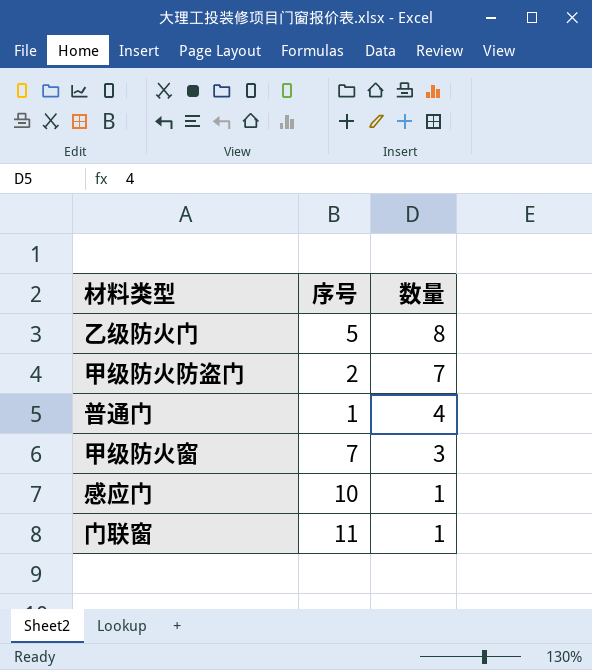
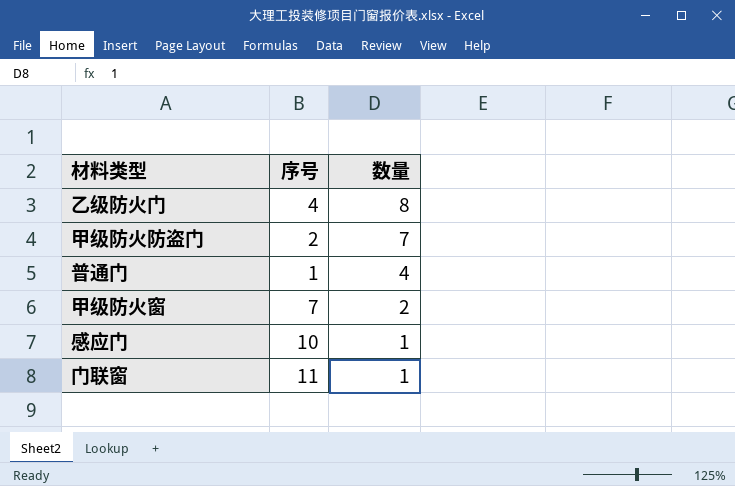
乙级防火门 | 序号: 5 -> 4
甲级防火窗 | 数量: 3 -> 2

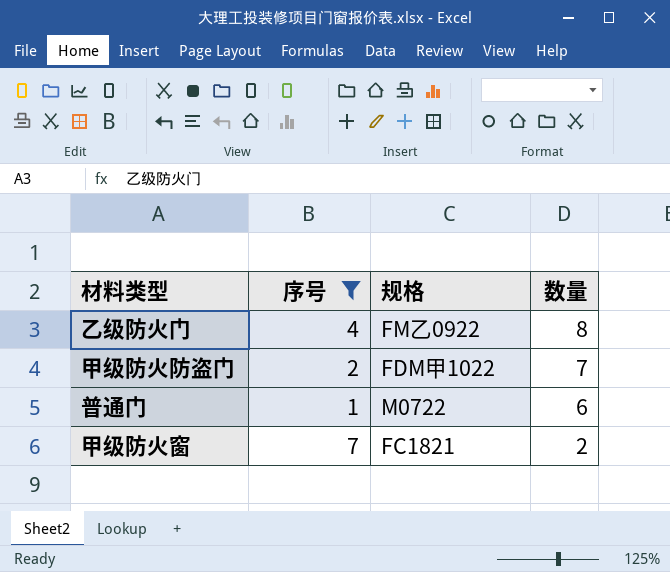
filter: none -> 序号 <= 7
column 规格 | position: none -> 3
普通门 | 数量: 4 -> 6

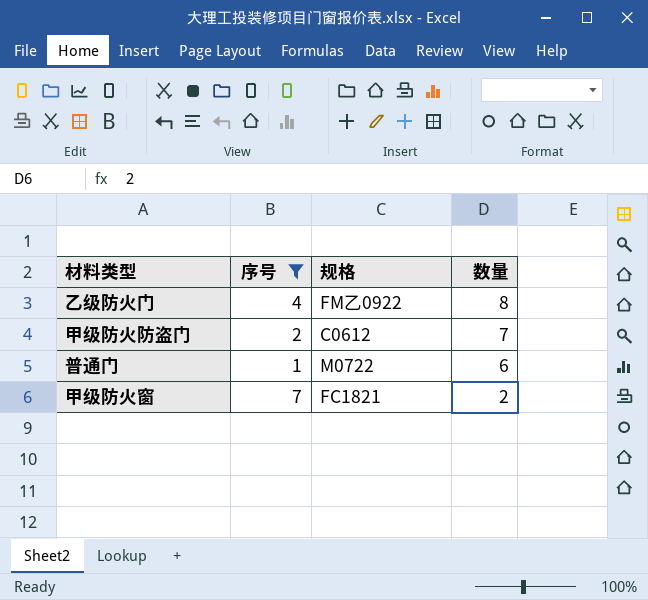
甲级防火防盗门 | 规格: FDM甲1022 -> C0612

